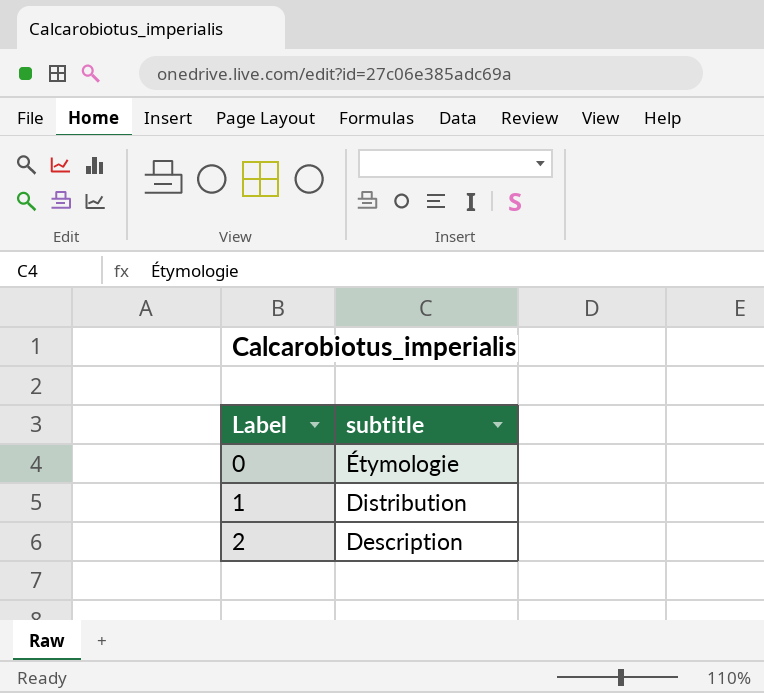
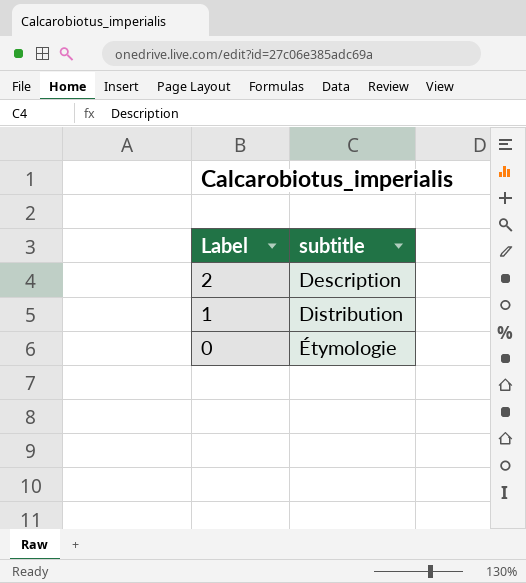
row order: Label ascending -> Label descending

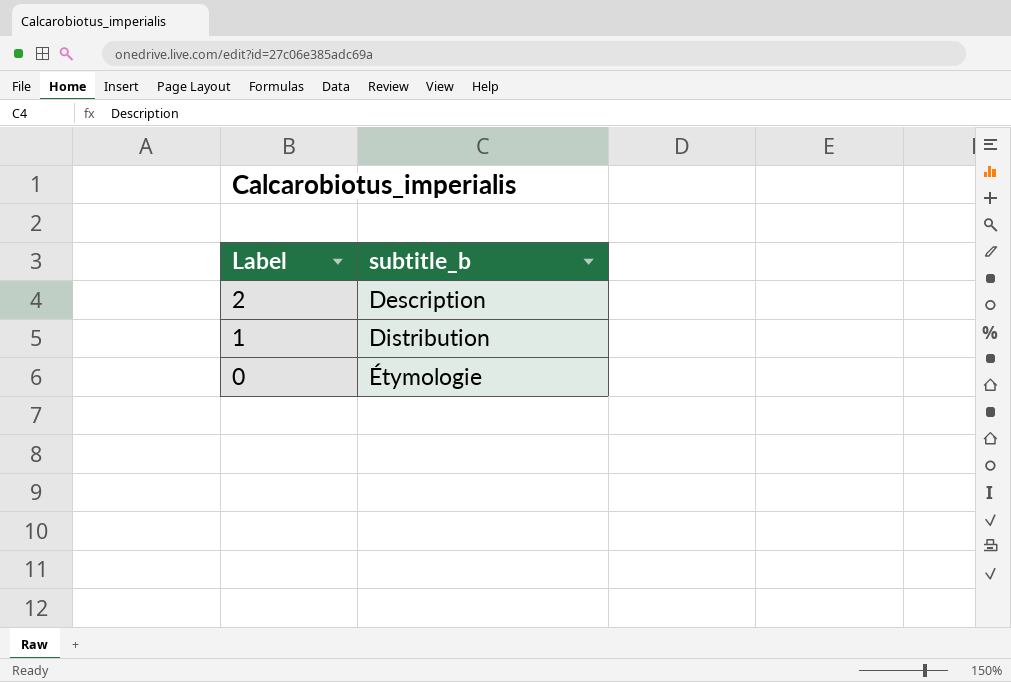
column name: subtitle -> subtitle_b

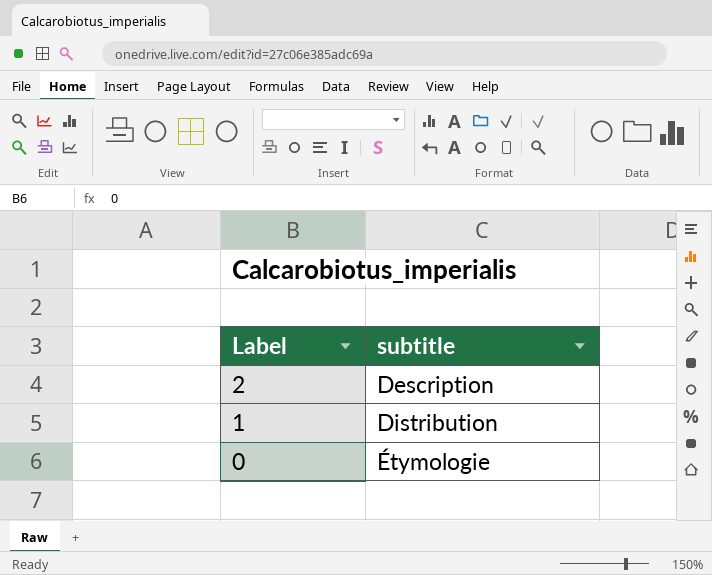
column name: subtitle_b -> subtitle

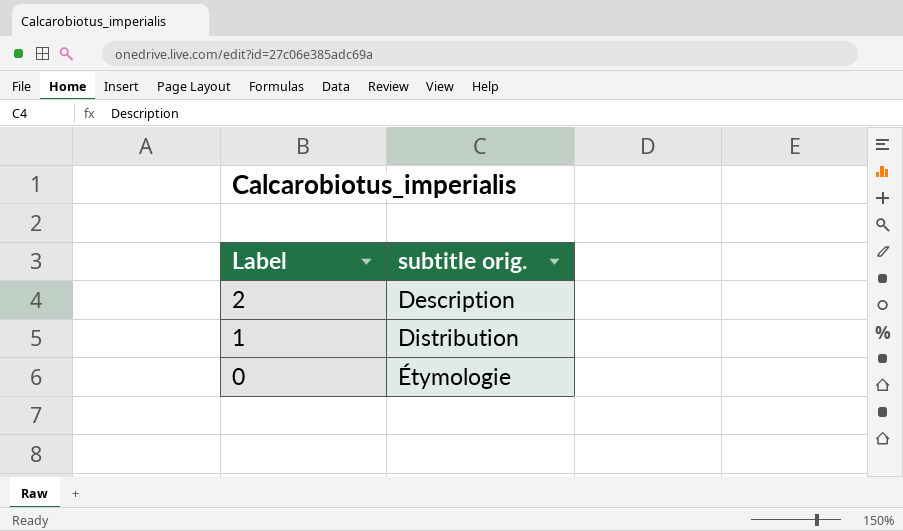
column name: subtitle -> subtitle orig.

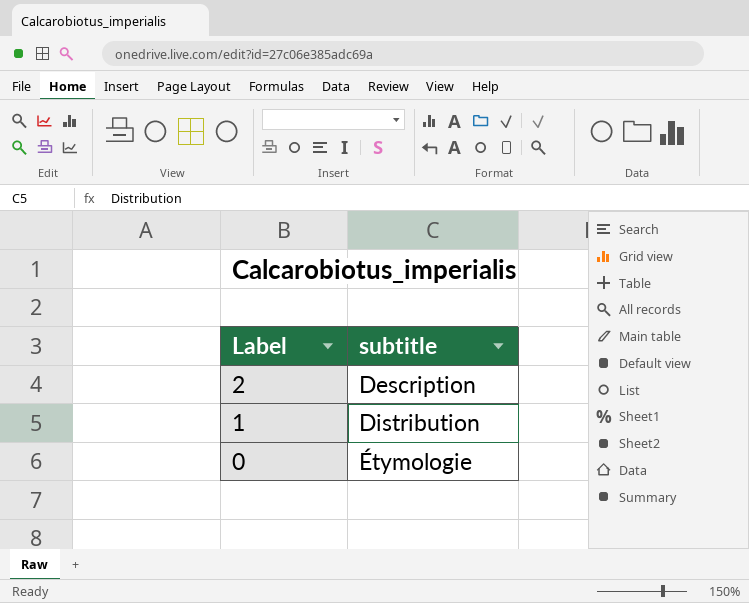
column name: subtitle orig. -> subtitle

